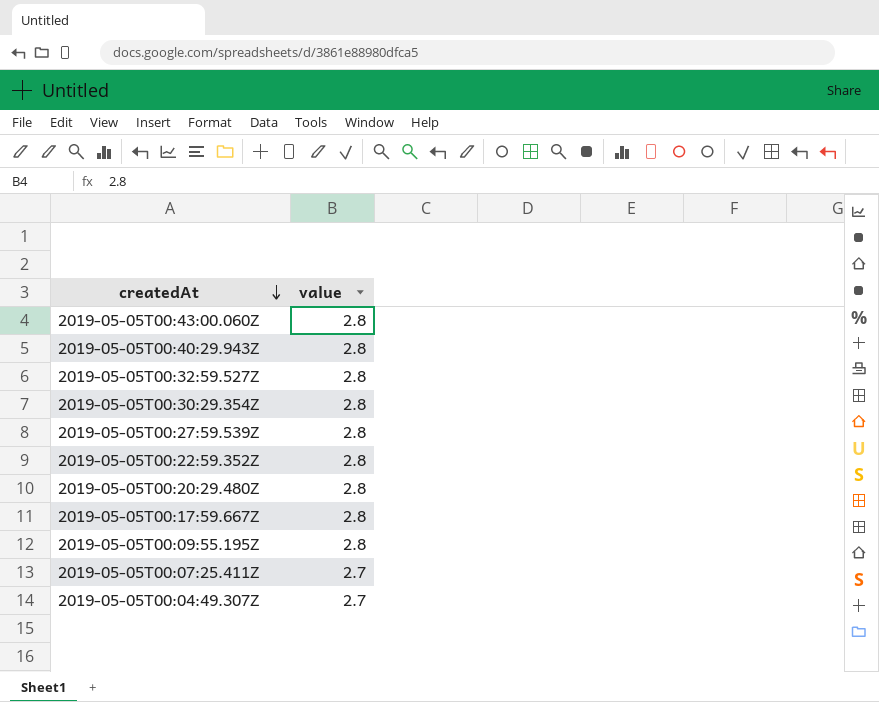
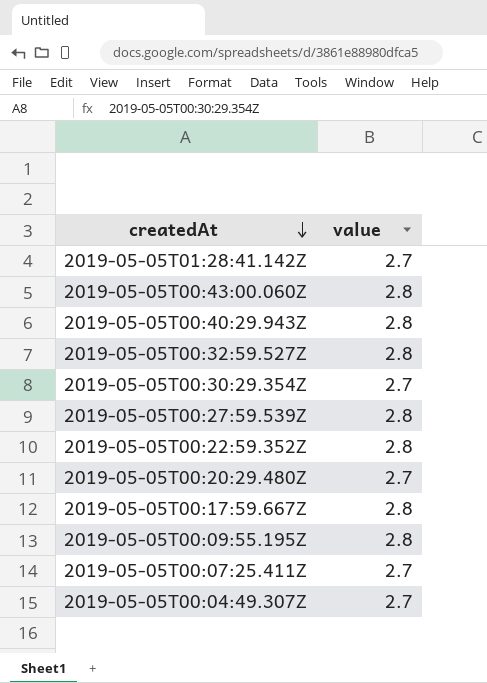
row 2019-05-05T01:28:41.142Z: none -> 2.7
2019-05-05T00:30:29.354Z | value: 2.8 -> 2.7
2019-05-05T00:20:29.480Z | value: 2.8 -> 2.7

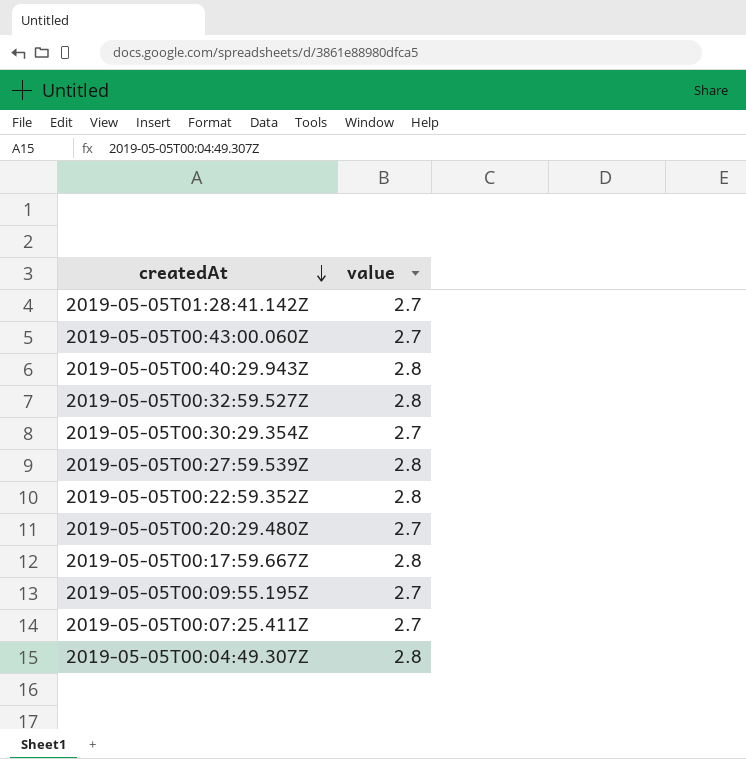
2019-05-05T00:43:00.060Z | value: 2.8 -> 2.7
2019-05-05T00:09:55.195Z | value: 2.8 -> 2.7
2019-05-05T00:04:49.307Z | value: 2.7 -> 2.8

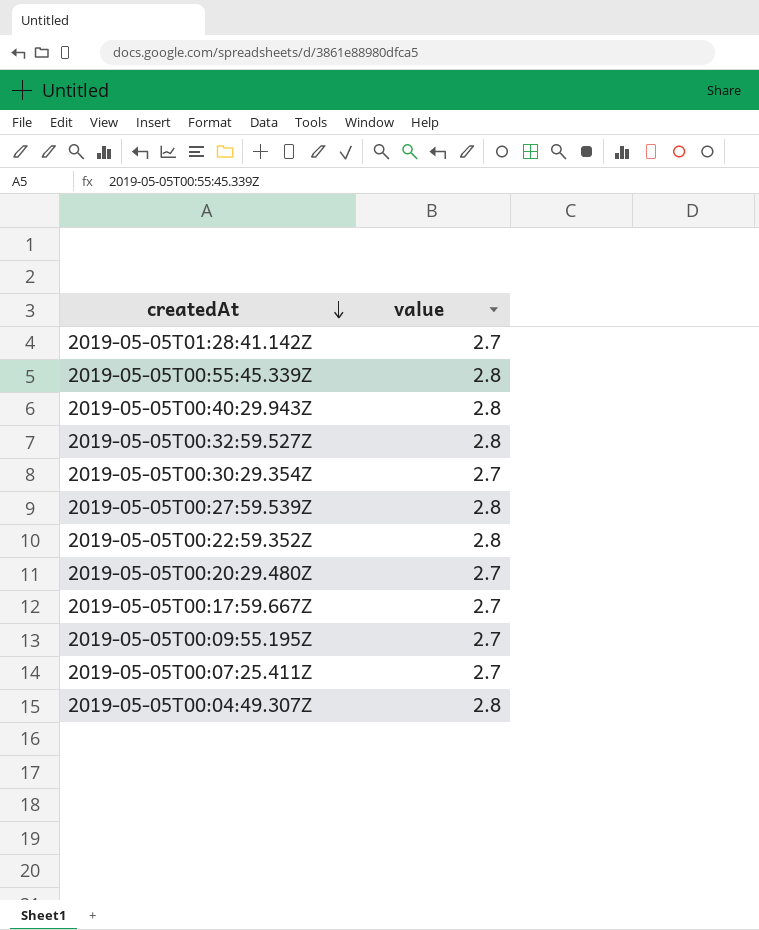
row 2019-05-05T00:43:00.060Z: 2.7 -> none
row 2019-05-05T00:55:45.339Z: none -> 2.8
2019-05-05T00:17:59.667Z | value: 2.8 -> 2.7

